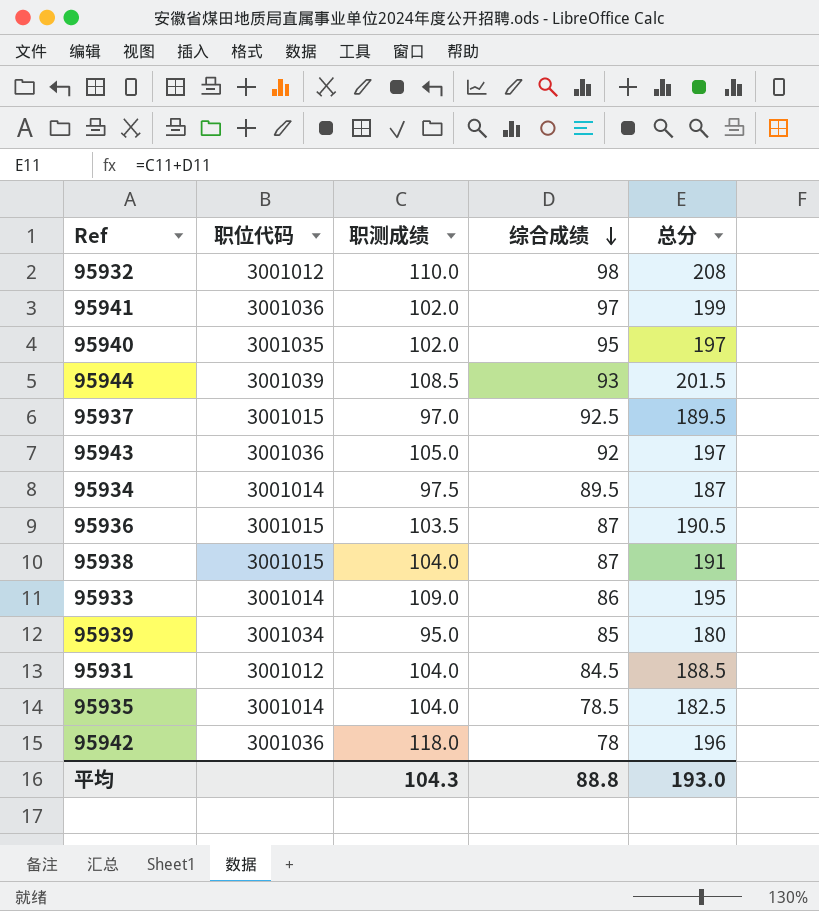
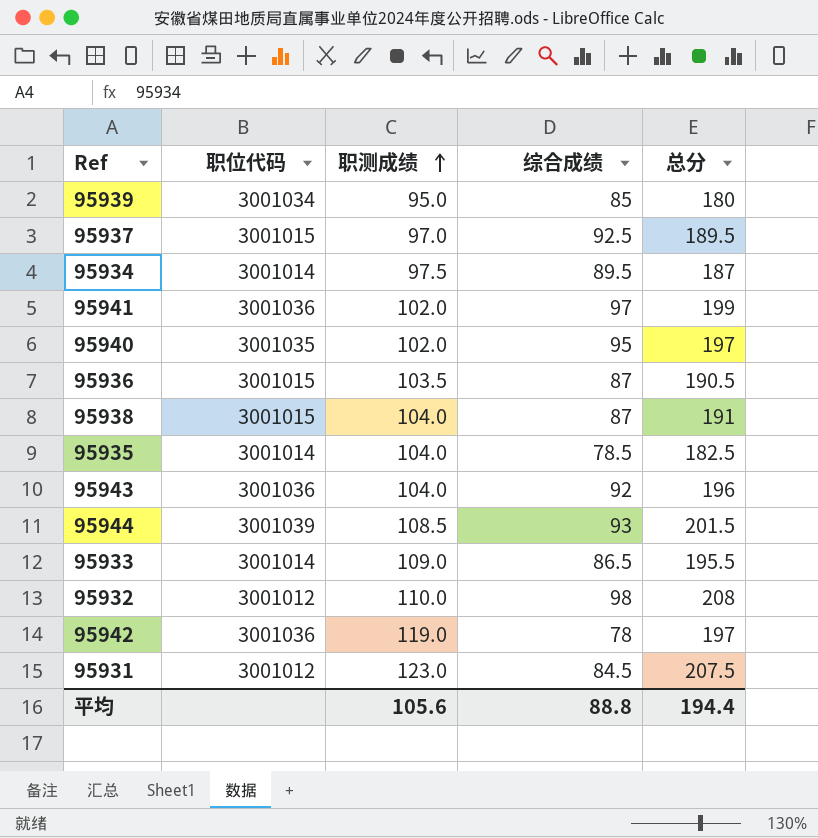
row order: 综合成绩 descending -> 职测成绩 ascending
95943 | 职测成绩: 105.0 -> 104.0
95943 | 总分: 197 -> 196
95933 | 综合成绩: 86 -> 86.5
95933 | 总分: 195 -> 195.5
95942 | 职测成绩: 118.0 -> 119.0
95942 | 总分: 196 -> 197
95931 | 职测成绩: 104.0 -> 123.0
95931 | 总分: 188.5 -> 207.5
平均 | 职测成绩: 104.3 -> 105.6
平均 | 总分: 193.0 -> 194.4

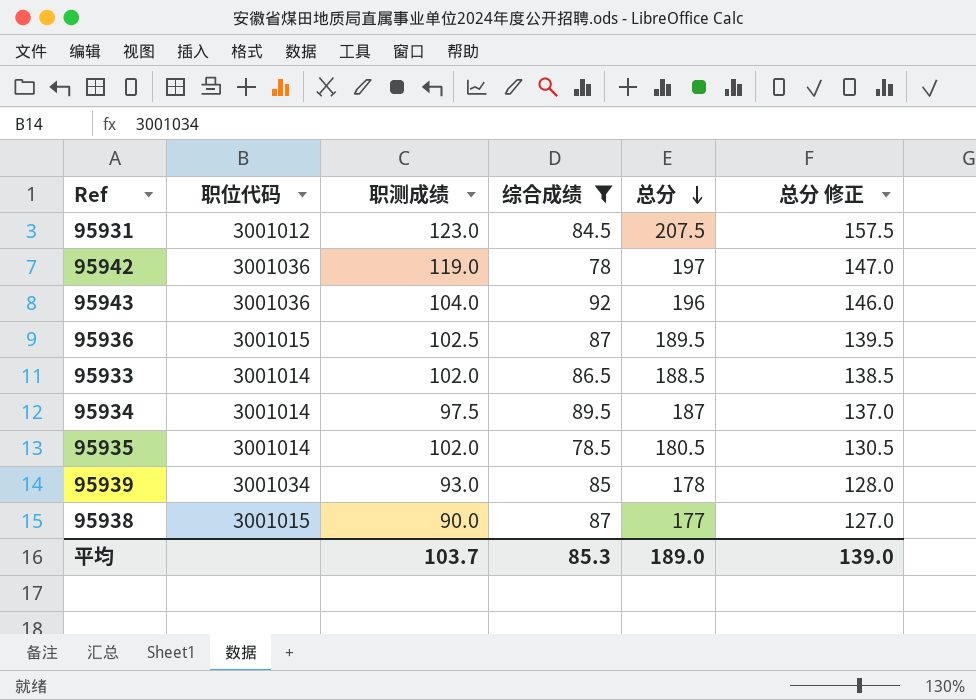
filter: none -> 综合成绩 <= 92
row order: 职测成绩 ascending -> 总分 descending
column 总分 修正 | formula: none -> [总分] - 50
95936 | 职测成绩: 103.5 -> 102.5
95936 | 总分: 190.5 -> 189.5
95933 | 职测成绩: 109.0 -> 102.0
95933 | 总分: 195.5 -> 188.5
95935 | 职测成绩: 104.0 -> 102.0
95935 | 总分: 182.5 -> 180.5
95939 | 职测成绩: 95.0 -> 93.0
95939 | 总分: 180 -> 178
95938 | 职测成绩: 104.0 -> 90.0
95938 | 总分: 191 -> 177
平均 | 职测成绩: 105.6 -> 103.7
平均 | 综合成绩: 88.8 -> 85.3
平均 | 总分: 194.4 -> 189.0

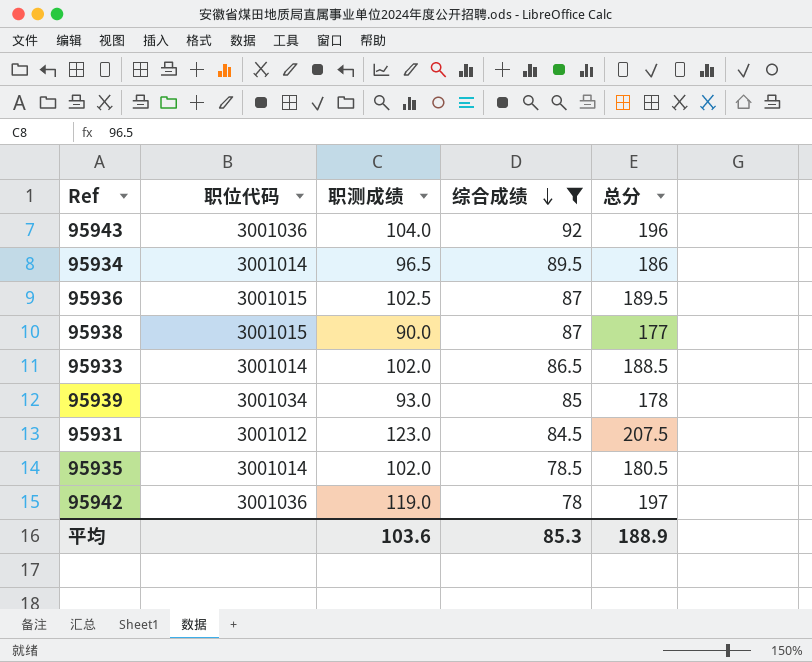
row order: 总分 descending -> 综合成绩 descending
column 总分 修正 | formula: [总分] - 50 -> none
95934 | 职测成绩: 97.5 -> 96.5
95934 | 总分: 187 -> 186
平均 | 职测成绩: 103.7 -> 103.6
平均 | 总分: 189.0 -> 188.9

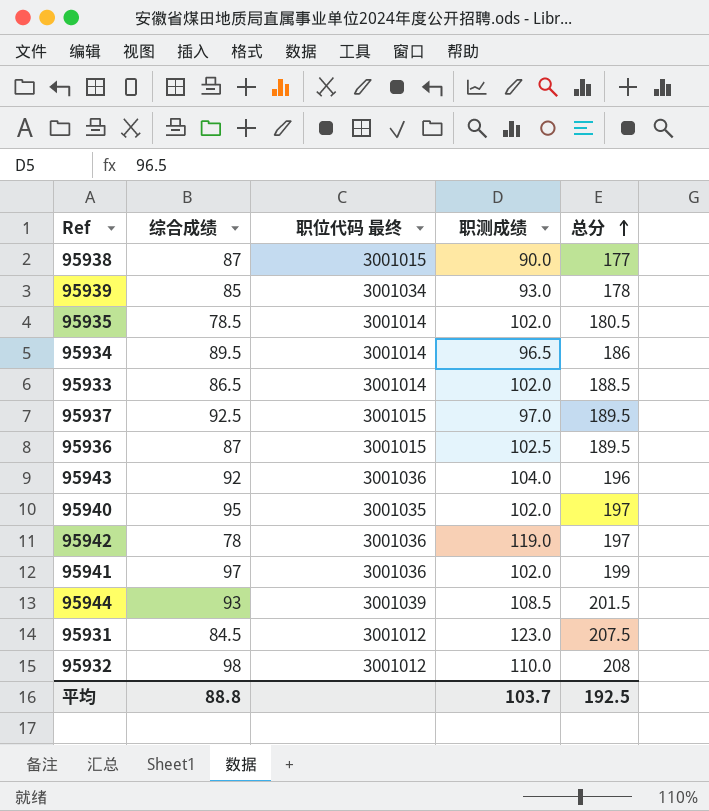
filter: 综合成绩 <= 92 -> none
row order: 综合成绩 descending -> 总分 ascending
column 综合成绩 | position: 4 -> 2
column name: 职位代码 -> 职位代码 最终
平均 | 综合成绩: 85.3 -> 88.8
平均 | 职测成绩: 103.6 -> 103.7
平均 | 总分: 188.9 -> 192.5

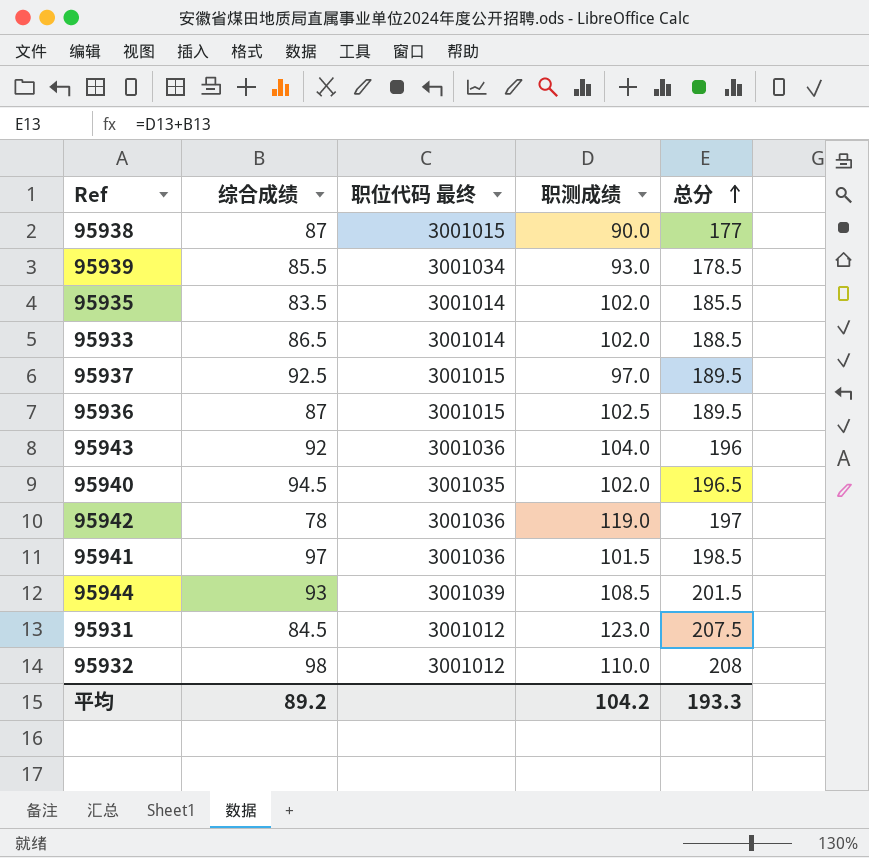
row 95934: 89.5 | 3001014 | 96.5 | 186 -> none
95939 | 综合成绩: 85 -> 85.5
95939 | 总分: 178 -> 178.5
95935 | 综合成绩: 78.5 -> 83.5
95935 | 总分: 180.5 -> 185.5
95940 | 综合成绩: 95 -> 94.5
95940 | 总分: 197 -> 196.5
95941 | 职测成绩: 102.0 -> 101.5
95941 | 总分: 199 -> 198.5
平均 | 综合成绩: 88.8 -> 89.2
平均 | 职测成绩: 103.7 -> 104.2
平均 | 总分: 192.5 -> 193.3

